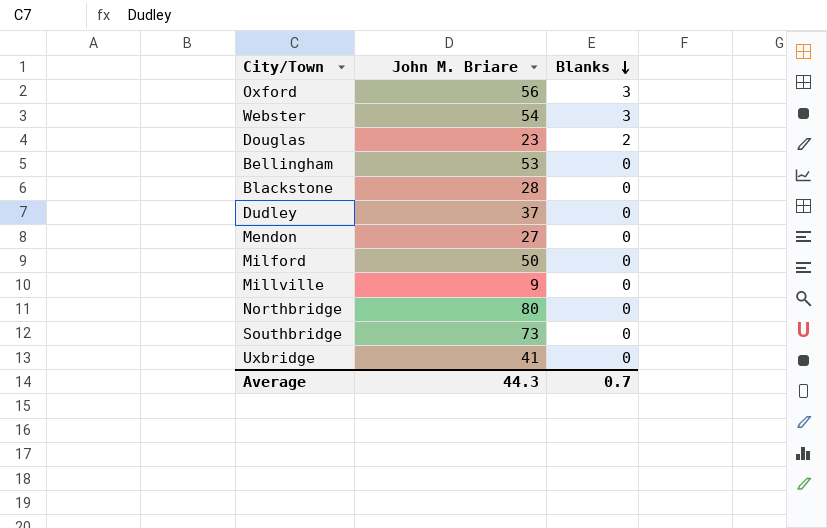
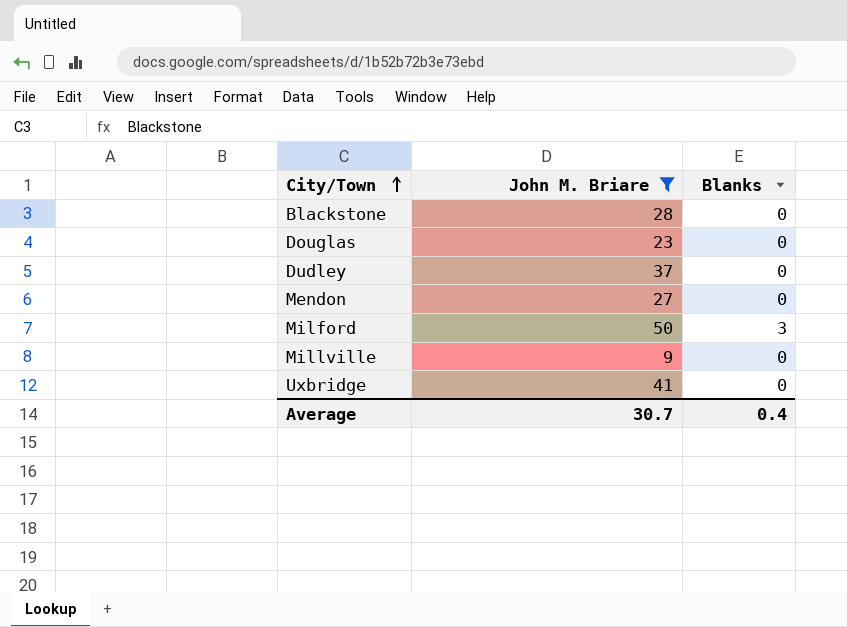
filter: none -> John M. Briare <= 50
row order: Blanks descending -> City/Town ascending
Douglas | Blanks: 2 -> 0
Milford | Blanks: 0 -> 3
Average | John M. Briare: 44.3 -> 30.7
Average | Blanks: 0.7 -> 0.4

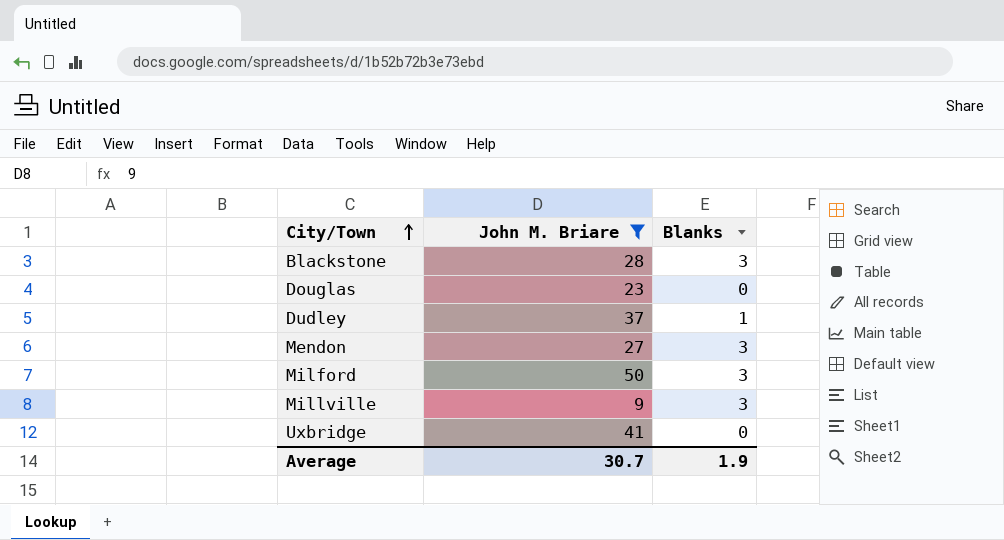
Blackstone | Blanks: 0 -> 3
Dudley | Blanks: 0 -> 1
Mendon | Blanks: 0 -> 3
Millville | Blanks: 0 -> 3
Average | Blanks: 0.4 -> 1.9

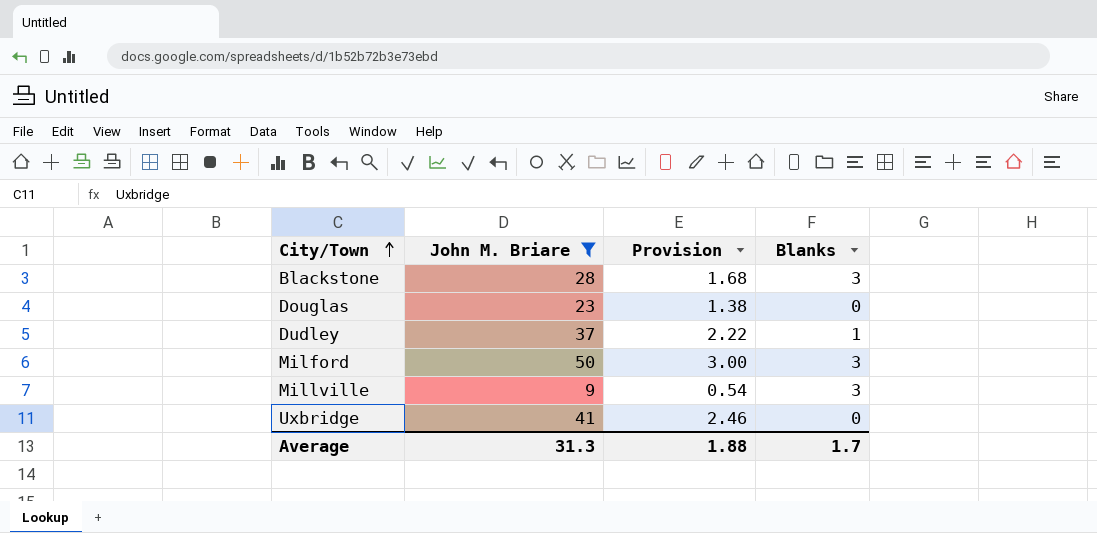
column Provision | formula: none -> [John M. Briare] * 0.06
row Mendon: 27 | 3 -> none
Average | John M. Briare: 30.7 -> 31.3
Average | Blanks: 1.9 -> 1.7

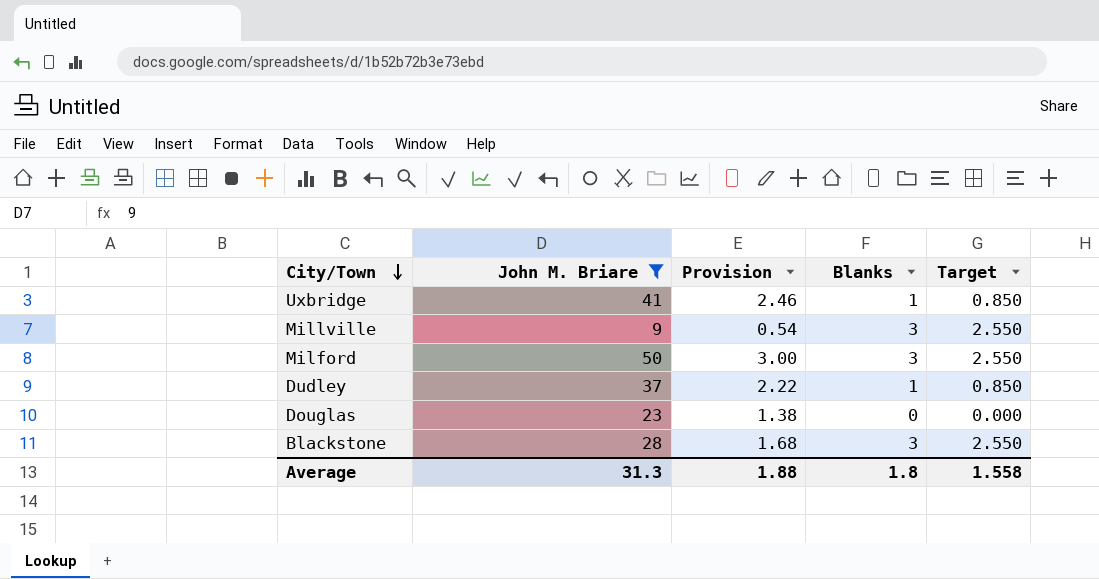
row order: City/Town ascending -> City/Town descending
column Target | formula: none -> [Blanks] * 0.85
Uxbridge | Blanks: 0 -> 1
Average | Blanks: 1.7 -> 1.8

